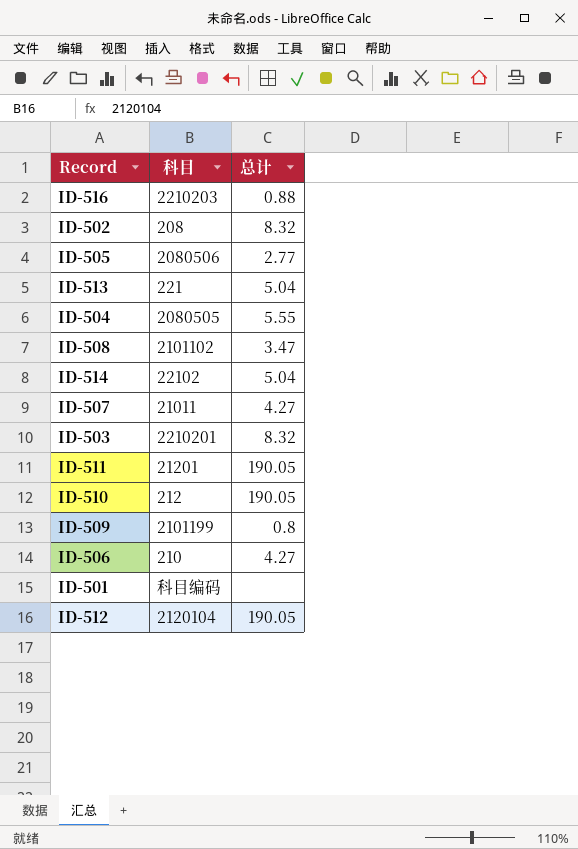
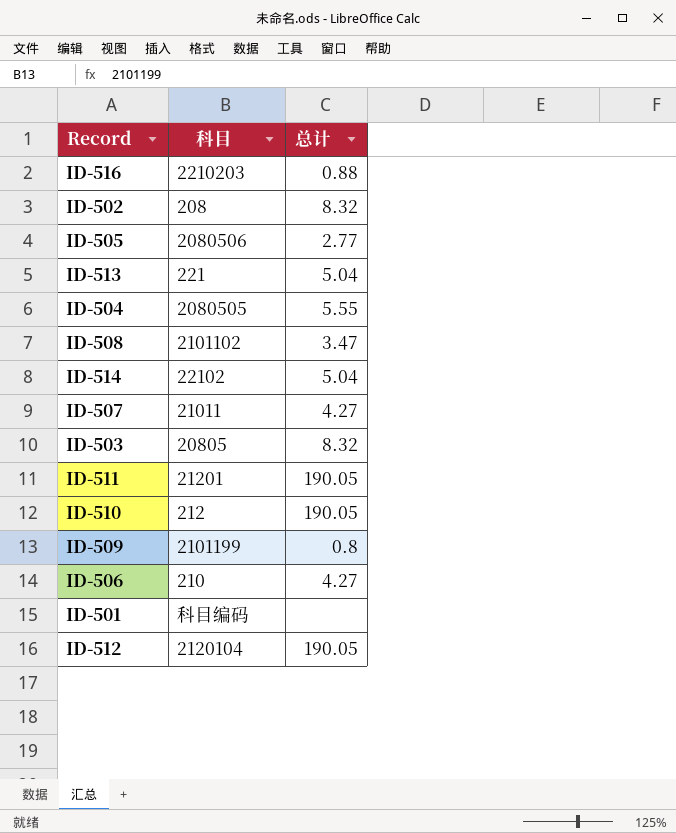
ID-503 | 科目: 2210201 -> 20805

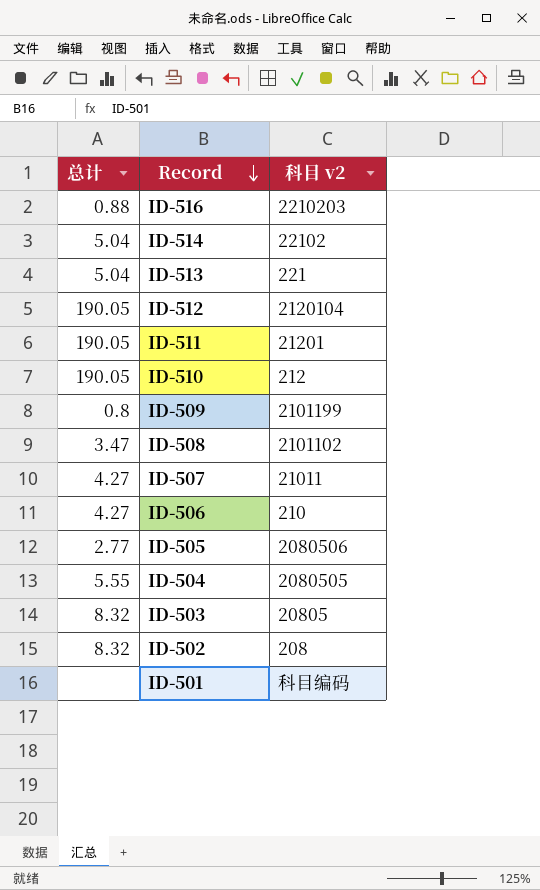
row order: none -> Record descending
column 总计 | position: 3 -> 1
column name: 科目 -> 科目 v2

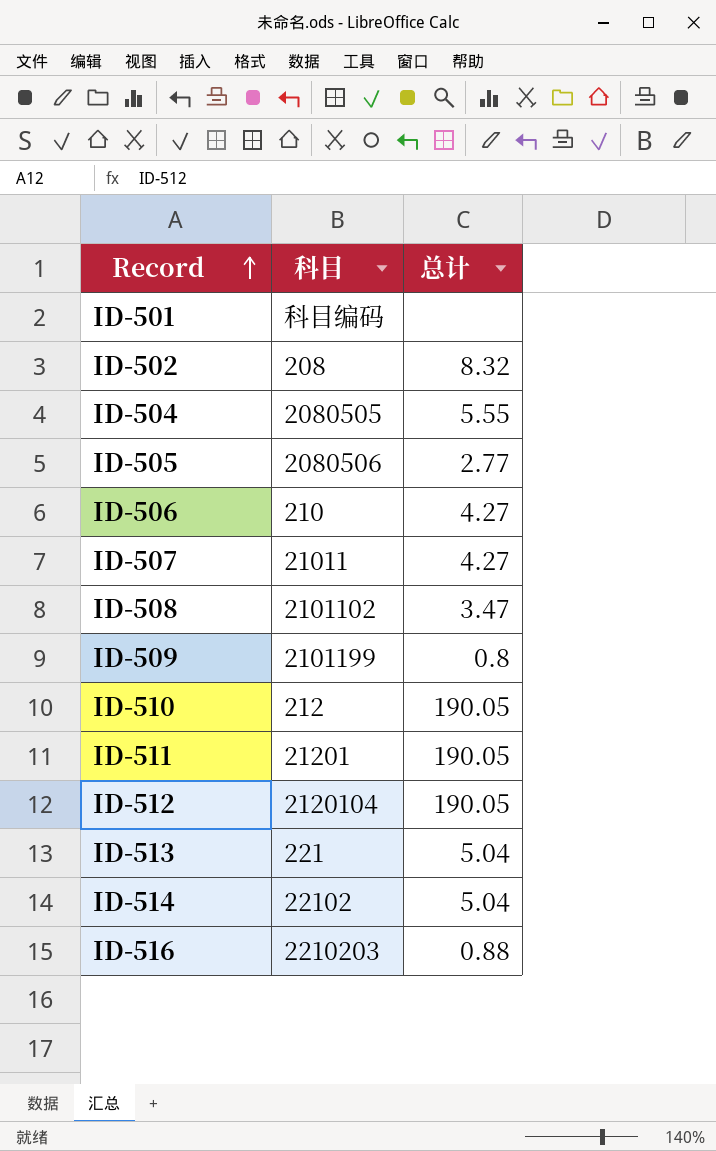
row order: Record descending -> Record ascending
column name: 科目 v2 -> 科目
column 总计 | position: 1 -> 3
row ID-503: 8.32 | 20805 -> none

